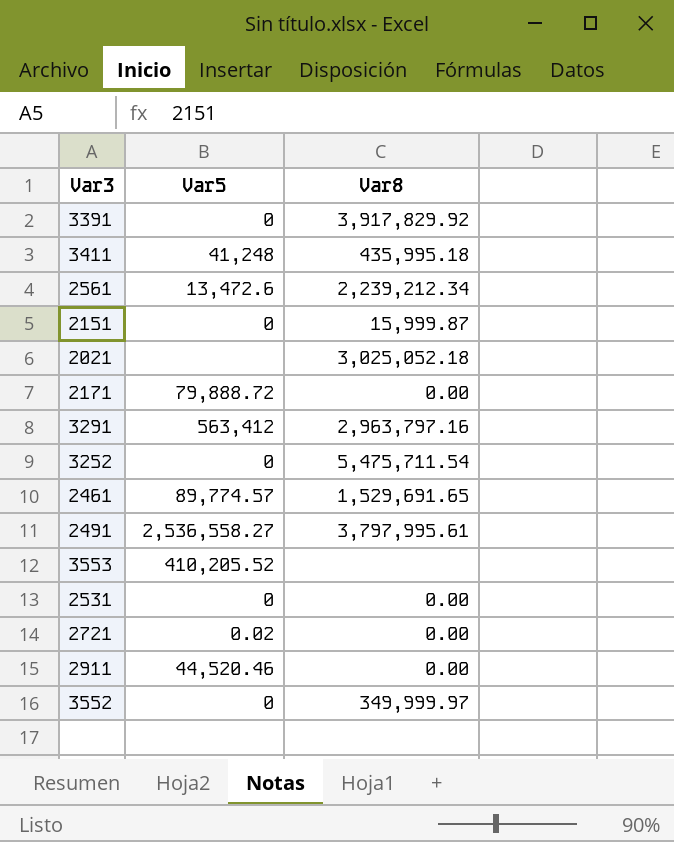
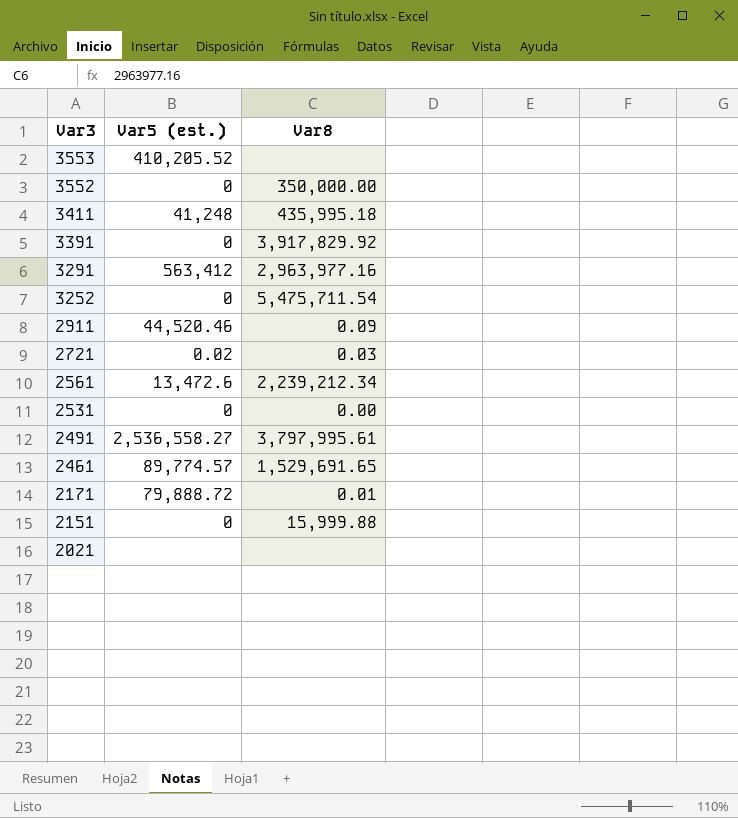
row order: none -> Var3 descending
column name: Var5 -> Var5 (est.)
3552 | Var8: 349,999.97 -> 350,000.00
3291 | Var8: 2,963,797.16 -> 2,963,977.16
2911 | Var8: 0.00 -> 0.09
2721 | Var8: 0.00 -> 0.03
2171 | Var8: 0.00 -> 0.01
2151 | Var8: 15,999.87 -> 15,999.88
2021 | Var8: 3,025,052.18 -> none

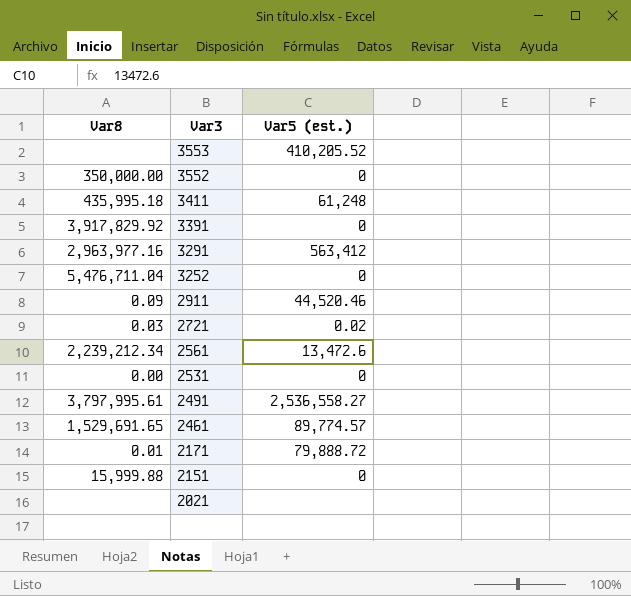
column Var8 | position: 3 -> 1
3411 | Var5 (est.): 41,248 -> 61,248
3252 | Var8: 5,475,711.54 -> 5,476,711.04

